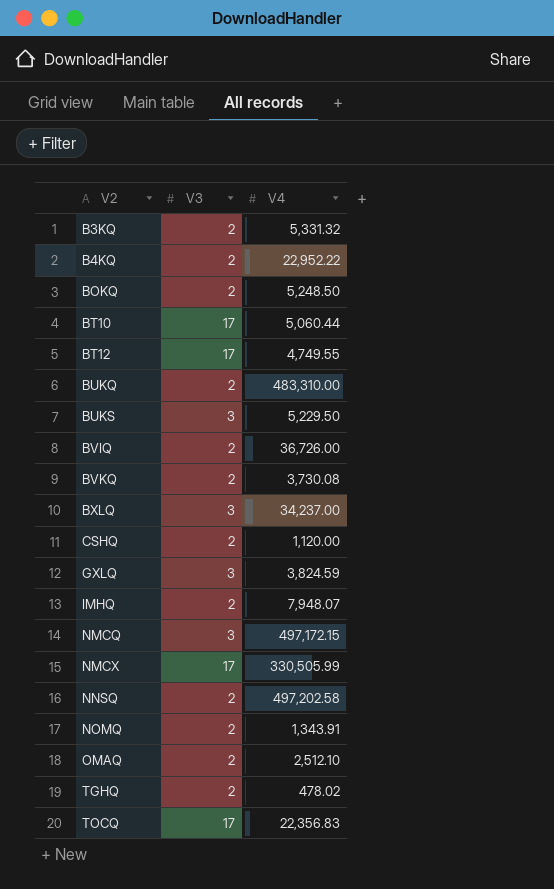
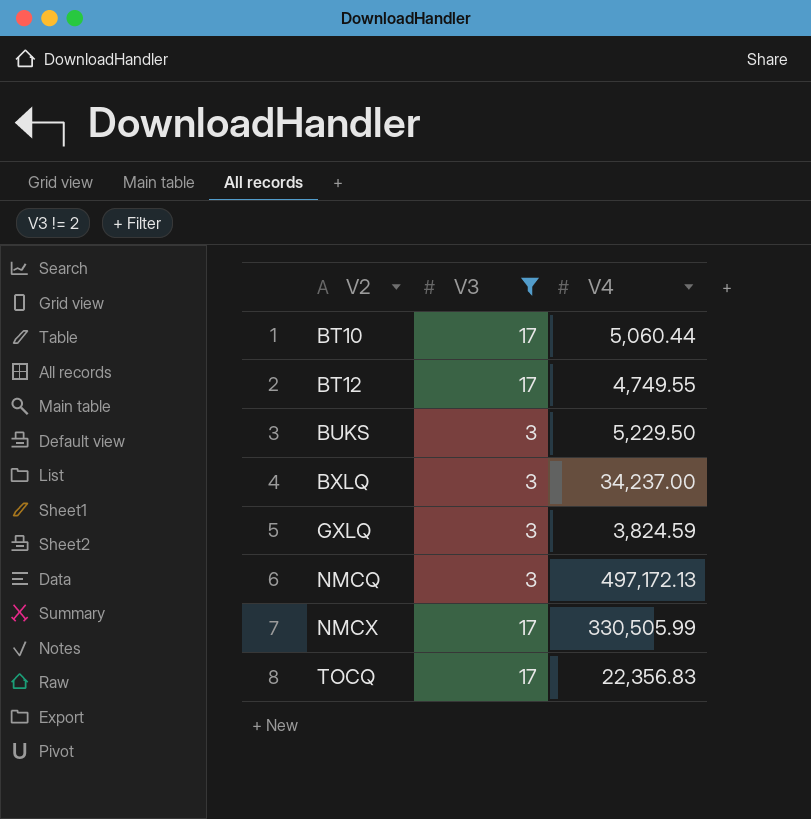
filter: none -> V3 != 2
NMCQ | V4: 497,172.15 -> 497,172.13

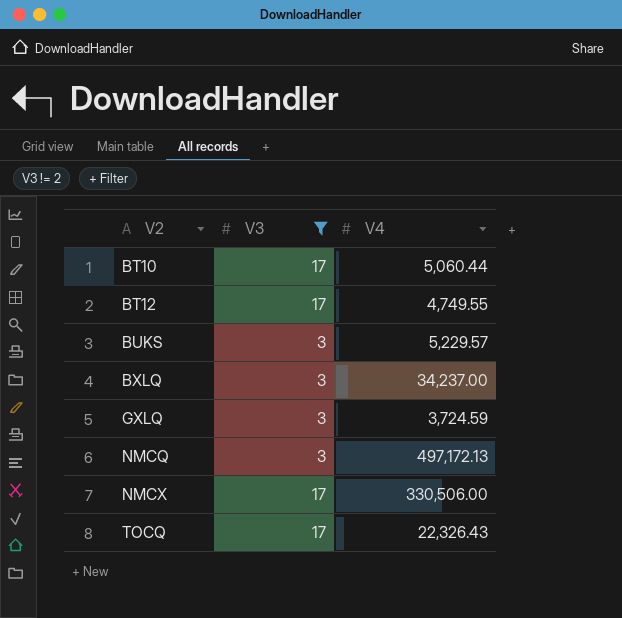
BUKS | V4: 5,229.50 -> 5,229.57
GXLQ | V4: 3,824.59 -> 3,724.59
NMCX | V4: 330,505.99 -> 330,506.00
TOCQ | V4: 22,356.83 -> 22,326.43

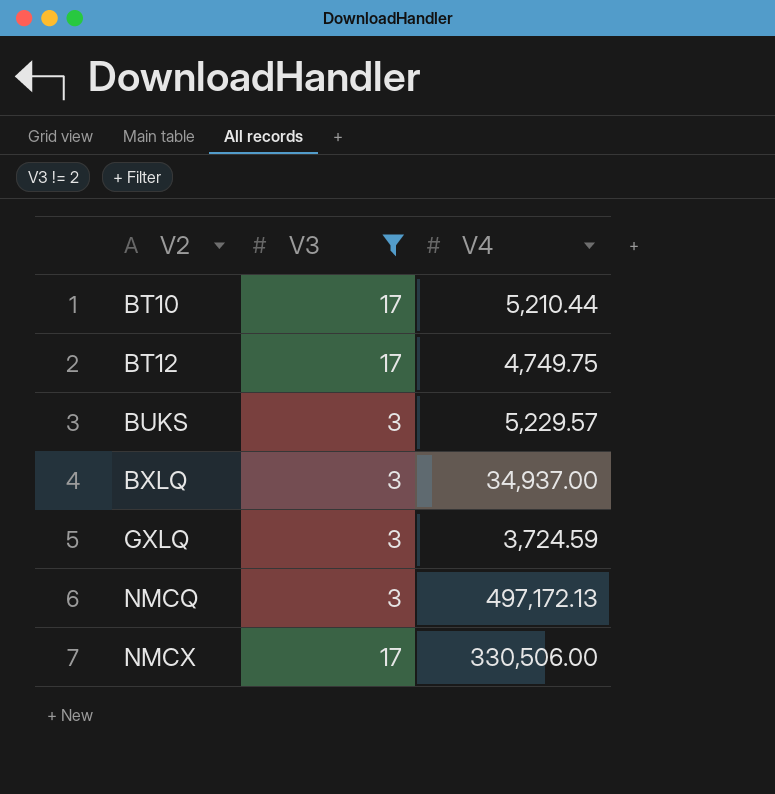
row TOCQ: 17 | 22,326.43 -> none
BT10 | V4: 5,060.44 -> 5,210.44
BT12 | V4: 4,749.55 -> 4,749.75
BXLQ | V4: 34,237.00 -> 34,937.00

